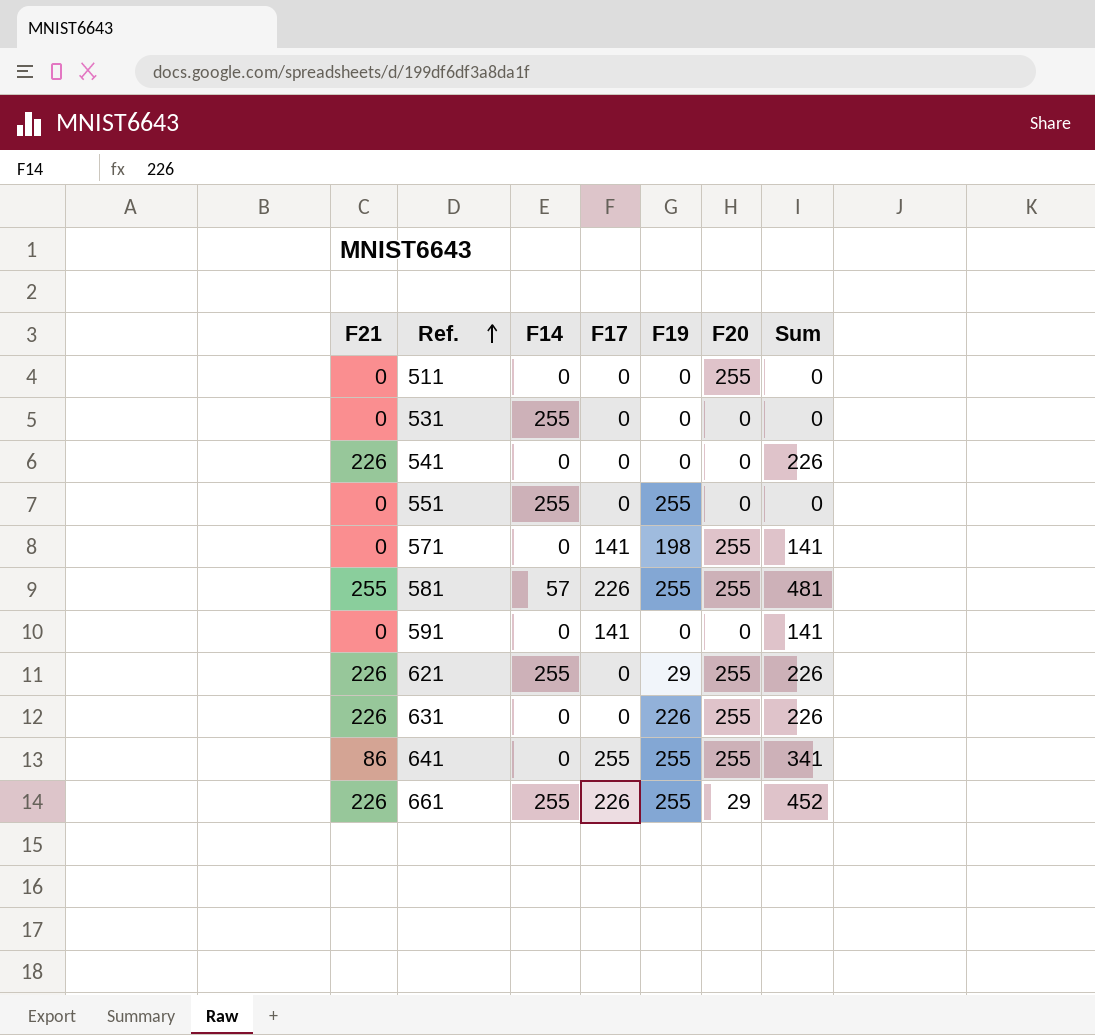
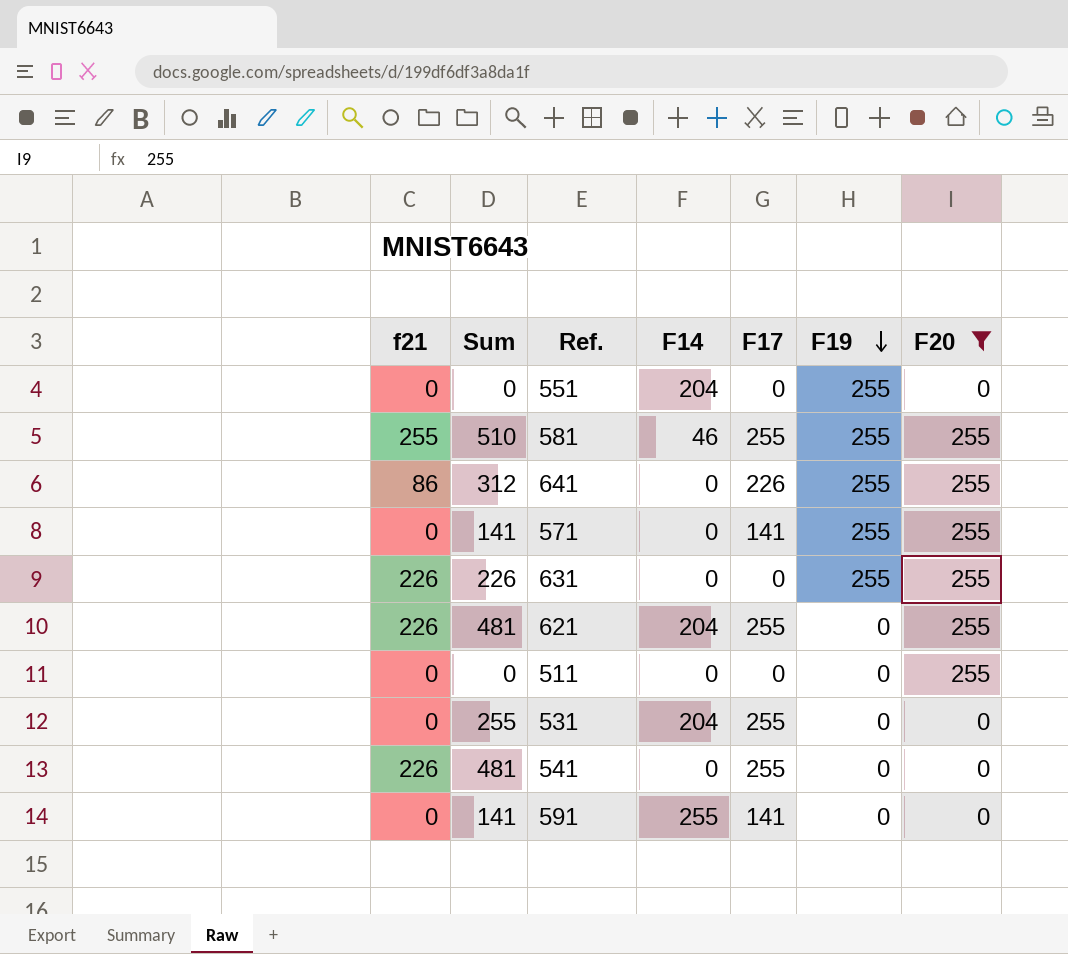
filter: none -> F20 != 29
row order: Ref. ascending -> F19 descending
column name: F21 -> f21
column Sum | position: 7 -> 2
551 | F14: 255 -> 204
581 | Sum: 481 -> 510
581 | F14: 57 -> 46
581 | F17: 226 -> 255
641 | Sum: 341 -> 312
641 | F17: 255 -> 226
571 | F19: 198 -> 255
631 | F19: 226 -> 255
621 | Sum: 226 -> 481
621 | F14: 255 -> 204
621 | F17: 0 -> 255
621 | F19: 29 -> 0
531 | Sum: 0 -> 255
531 | F14: 255 -> 204
531 | F17: 0 -> 255
541 | Sum: 226 -> 481
541 | F17: 0 -> 255
591 | F14: 0 -> 255

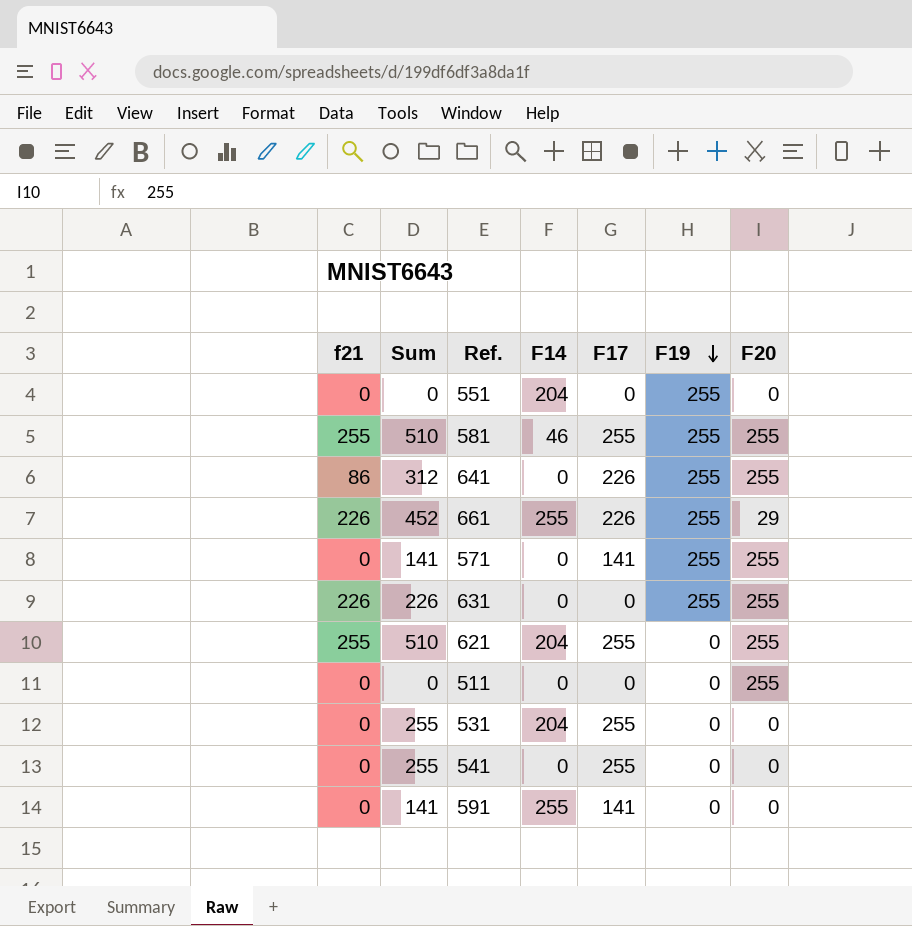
filter: F20 != 29 -> none
621 | f21: 226 -> 255
621 | Sum: 481 -> 510
541 | f21: 226 -> 0
541 | Sum: 481 -> 255

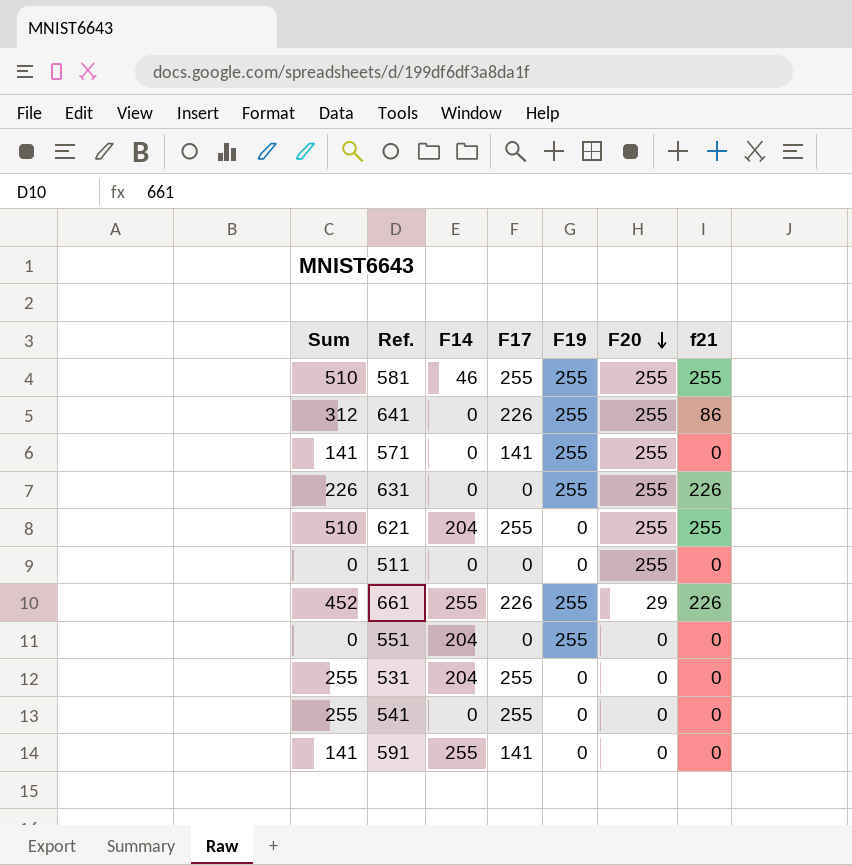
row order: F19 descending -> F20 descending
column f21 | position: 1 -> 7

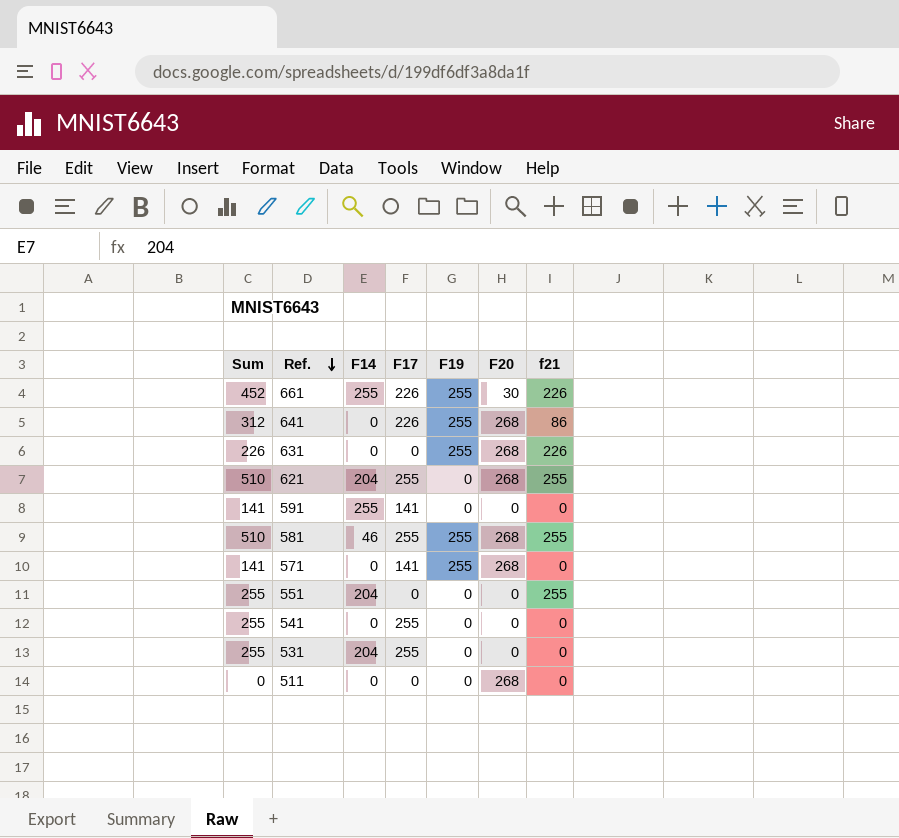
row order: F20 descending -> Ref. descending
661 | F20: 29 -> 30
641 | F20: 255 -> 268
631 | F20: 255 -> 268
621 | F20: 255 -> 268
581 | F20: 255 -> 268
571 | F20: 255 -> 268
551 | Sum: 0 -> 255
551 | F19: 255 -> 0
551 | f21: 0 -> 255
511 | F20: 255 -> 268

